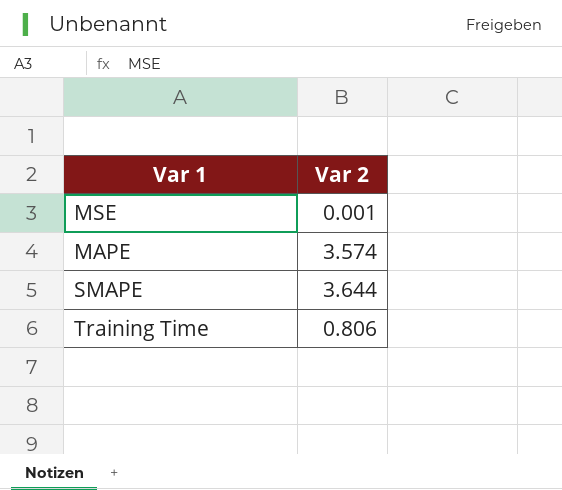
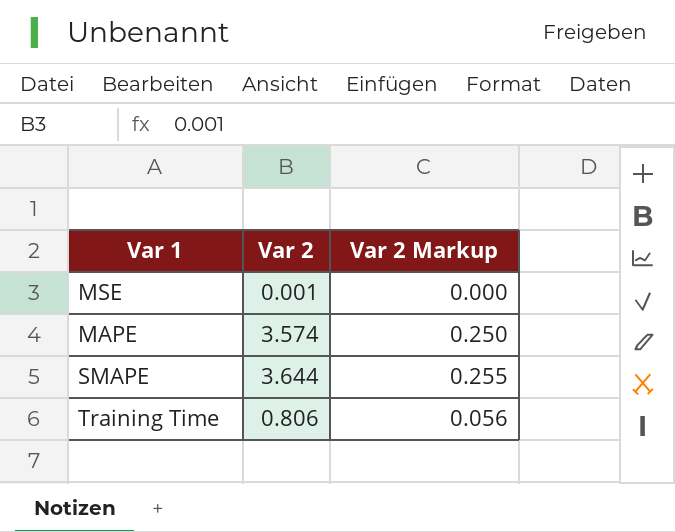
column Var 2 Markup | formula: none -> [Var 2] * 0.07

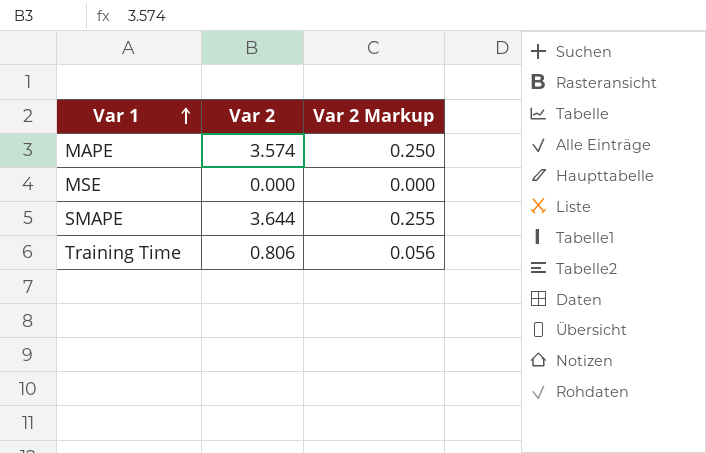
row order: none -> Var 1 ascending
MSE | Var 2: 0.001 -> 0.000

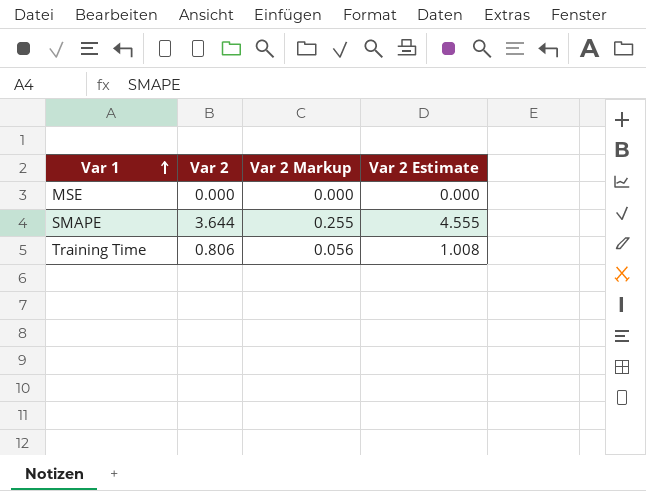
column Var 2 Estimate | formula: none -> [Var 2] * 1.25
row MAPE: 3.574 | 0.250 -> none

